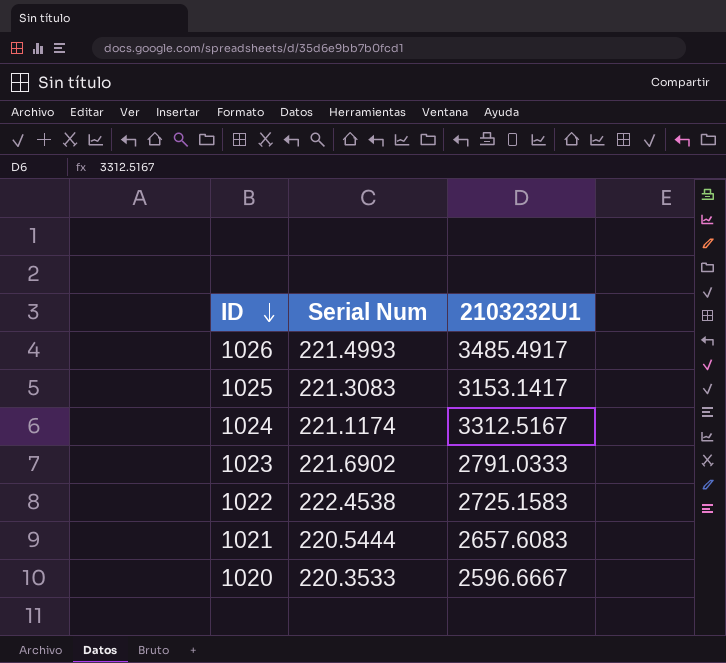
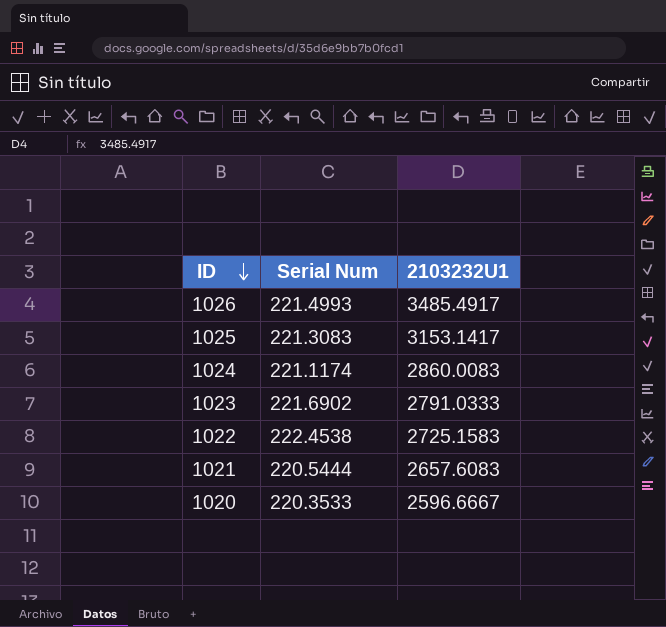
1024 | 2103232U1: 3312.5167 -> 2860.0083

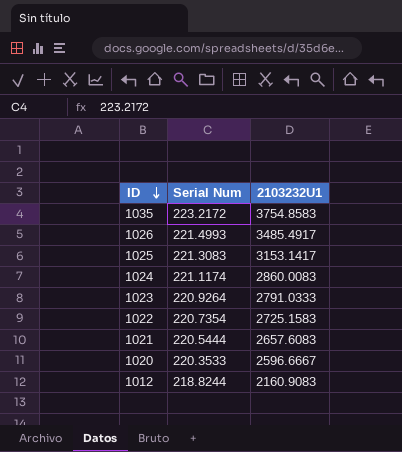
row 1035: none -> 223.2172 | 3754.8583
1023 | Serial Num: 221.6902 -> 220.9264
1022 | Serial Num: 222.4538 -> 220.7354
row 1012: none -> 218.8244 | 2160.9083

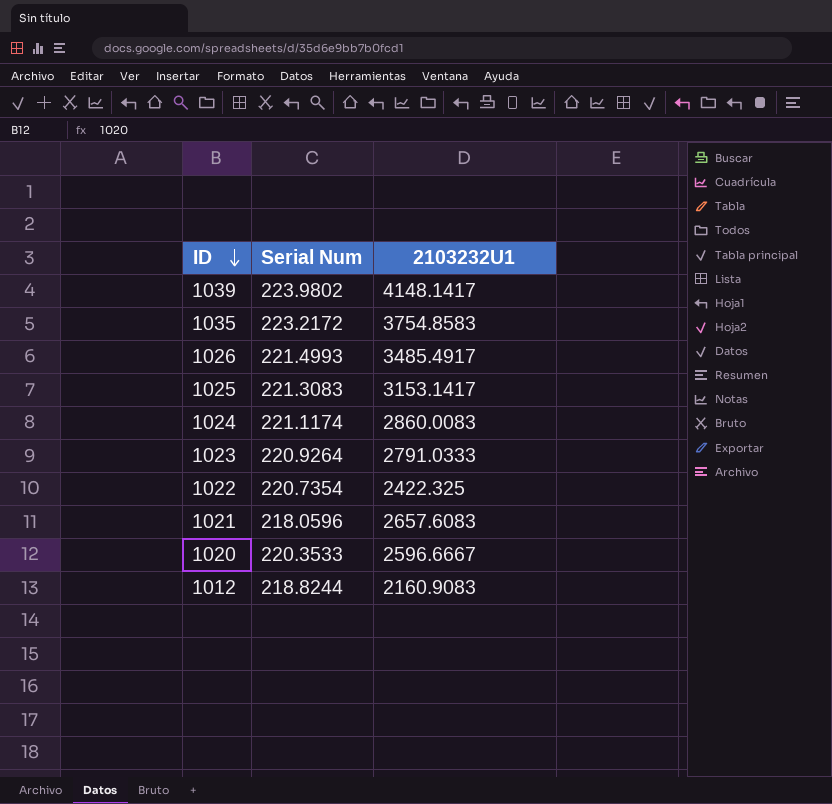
row 1039: none -> 223.9802 | 4148.1417
1022 | 2103232U1: 2725.1583 -> 2422.325
1021 | Serial Num: 220.5444 -> 218.0596

